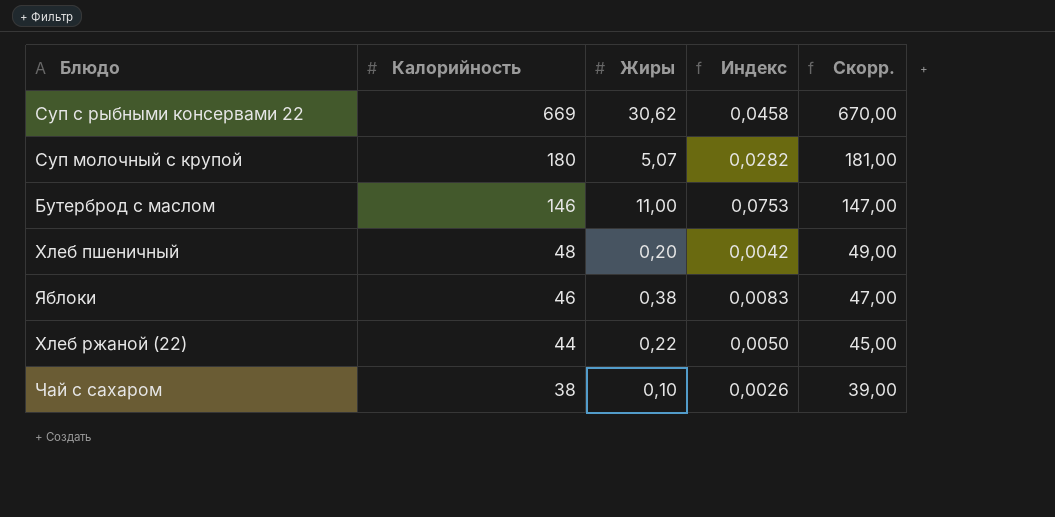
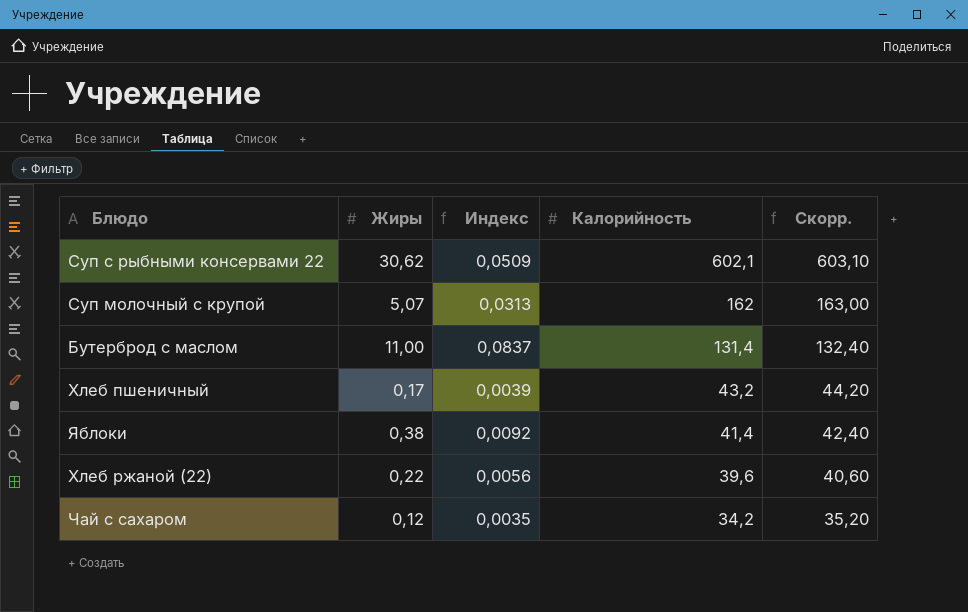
column Калорийность | position: 2 -> 4
Суп с рыбными консервами 22 | Индекс: 0,0458 -> 0,0509
Суп с рыбными консервами 22 | Калорийность: 669 -> 602,1
Суп с рыбными консервами 22 | Скорр.: 670,00 -> 603,10
Суп молочный с крупой | Индекс: 0,0282 -> 0,0313
Суп молочный с крупой | Калорийность: 180 -> 162
Суп молочный с крупой | Скорр.: 181,00 -> 163,00
Бутерброд с маслом | Индекс: 0,0753 -> 0,0837
Бутерброд с маслом | Калорийность: 146 -> 131,4
Бутерброд с маслом | Скорр.: 147,00 -> 132,40
Хлеб пшеничный | Жиры: 0,20 -> 0,17
Хлеб пшеничный | Индекс: 0,0042 -> 0,0039
Хлеб пшеничный | Калорийность: 48 -> 43,2
Хлеб пшеничный | Скорр.: 49,00 -> 44,20
Яблоки | Индекс: 0,0083 -> 0,0092
Яблоки | Калорийность: 46 -> 41,4
Яблоки | Скорр.: 47,00 -> 42,40
Хлеб ржаной (22) | Индекс: 0,0050 -> 0,0056
Хлеб ржаной (22) | Калорийность: 44 -> 39,6
Хлеб ржаной (22) | Скорр.: 45,00 -> 40,60
Чай с сахаром | Жиры: 0,10 -> 0,12
Чай с сахаром | Индекс: 0,0026 -> 0,0035
Чай с сахаром | Калорийность: 38 -> 34,2
Чай с сахаром | Скорр.: 39,00 -> 35,20

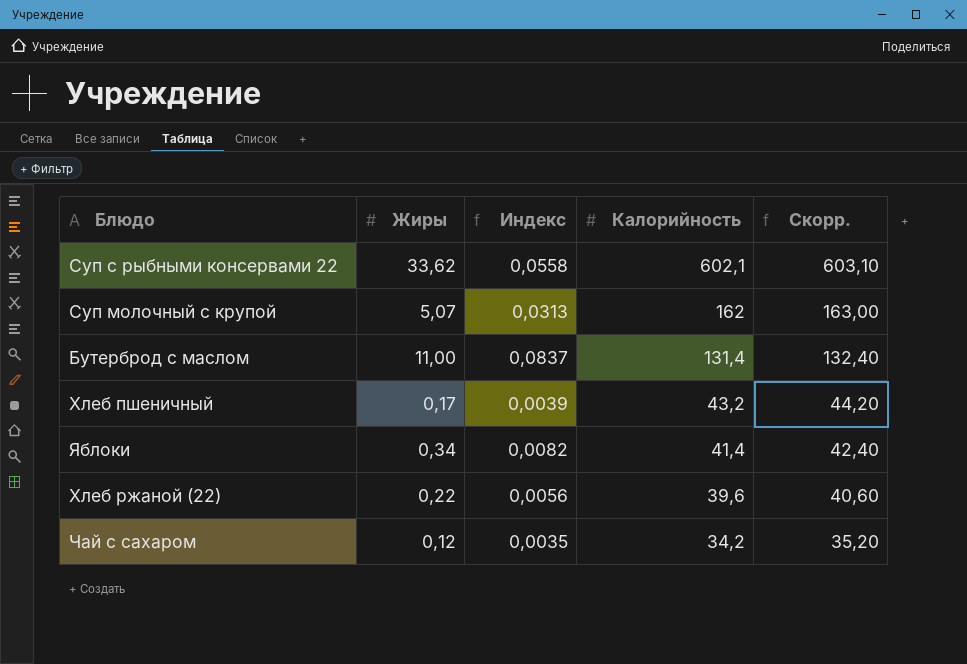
Суп с рыбными консервами 22 | Жиры: 30,62 -> 33,62
Суп с рыбными консервами 22 | Индекс: 0,0509 -> 0,0558
Яблоки | Жиры: 0,38 -> 0,34
Яблоки | Индекс: 0,0092 -> 0,0082

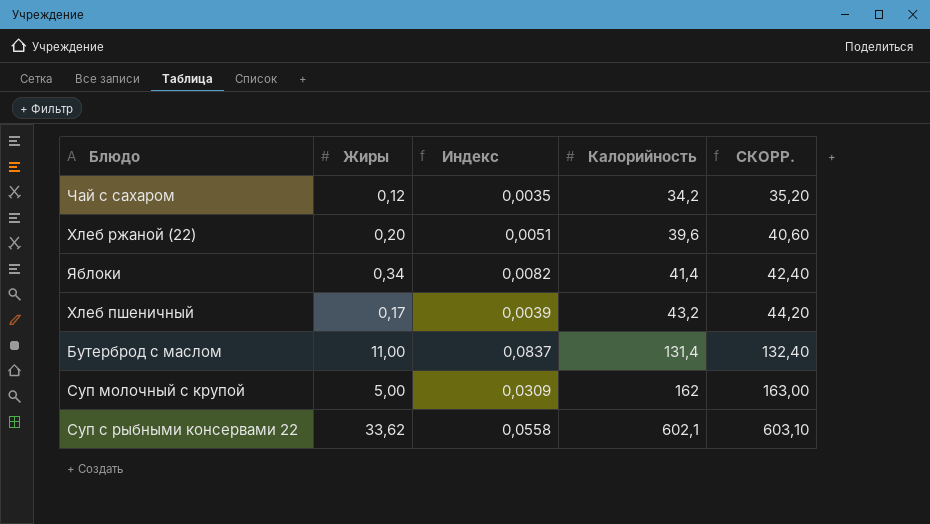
row order: Калорийность descending -> Калорийность ascending
column name: Скорр. -> СКОРР.
Хлеб ржаной (22) | Жиры: 0,22 -> 0,20
Хлеб ржаной (22) | Индекс: 0,0056 -> 0,0051
Суп молочный с крупой | Жиры: 5,07 -> 5,00
Суп молочный с крупой | Индекс: 0,0313 -> 0,0309

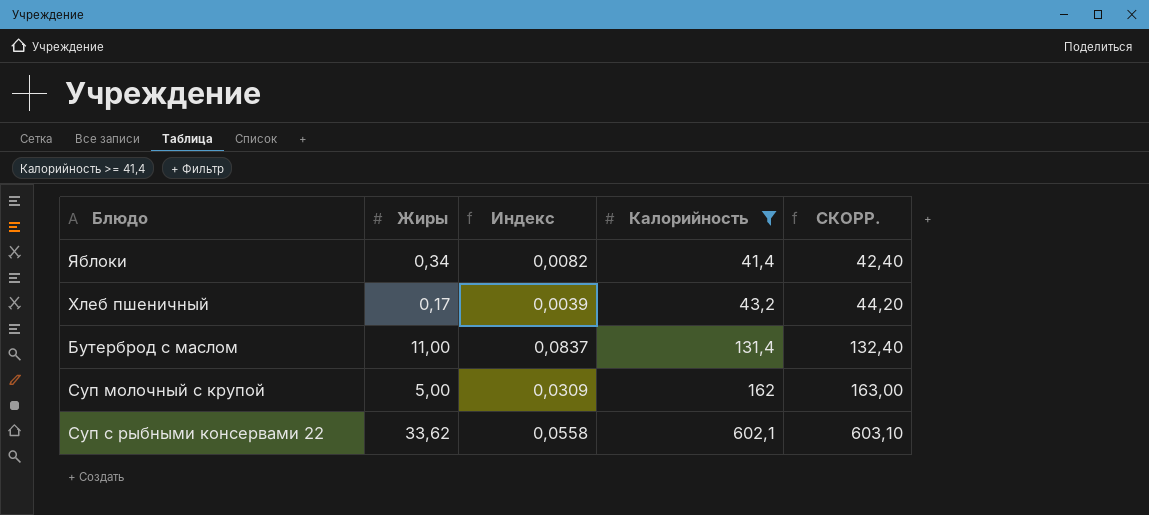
filter: none -> Калорийность >= 41,4

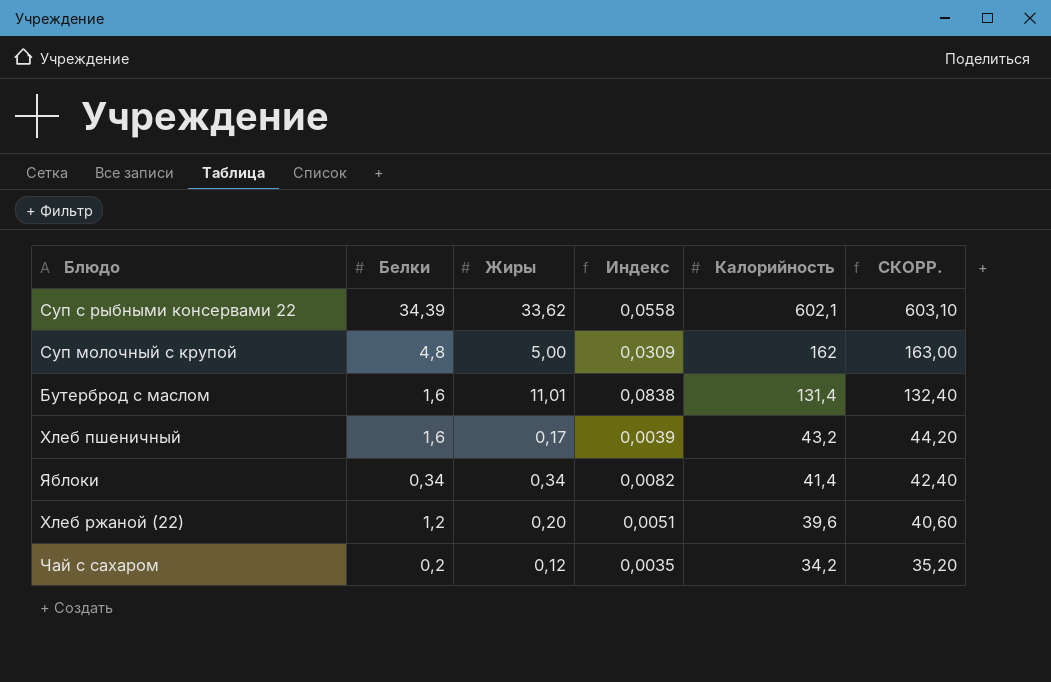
filter: Калорийность >= 41,4 -> none
row order: Калорийность ascending -> Калорийность descending
column Белки | position: none -> 2
Бутерброд с маслом | Жиры: 11,00 -> 11,01
Бутерброд с маслом | Индекс: 0,0837 -> 0,0838

